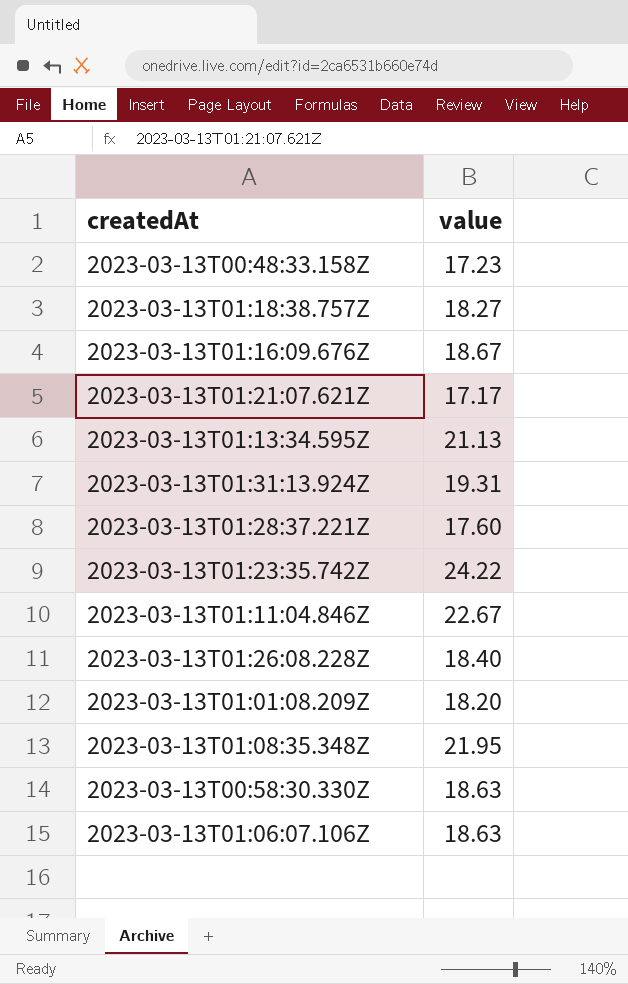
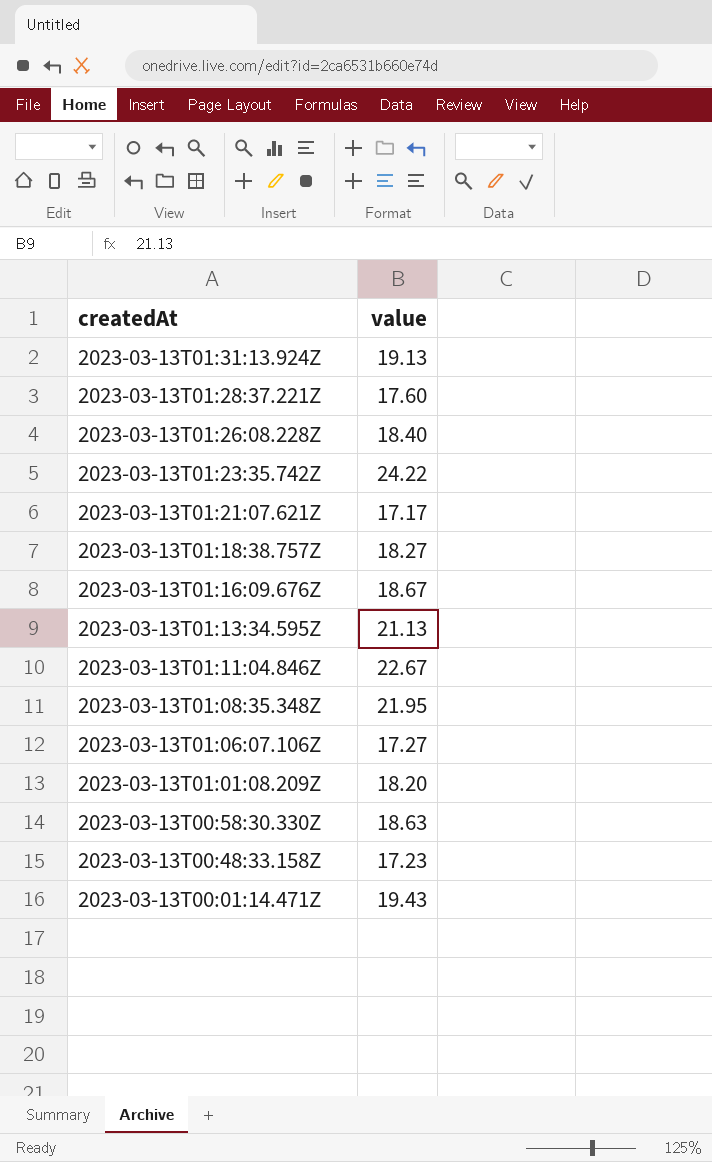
row order: none -> createdAt descending
2023-03-13T01:31:13.924Z | value: 19.31 -> 19.13
2023-03-13T01:06:07.106Z | value: 18.63 -> 17.27
row 2023-03-13T00:01:14.471Z: none -> 19.43

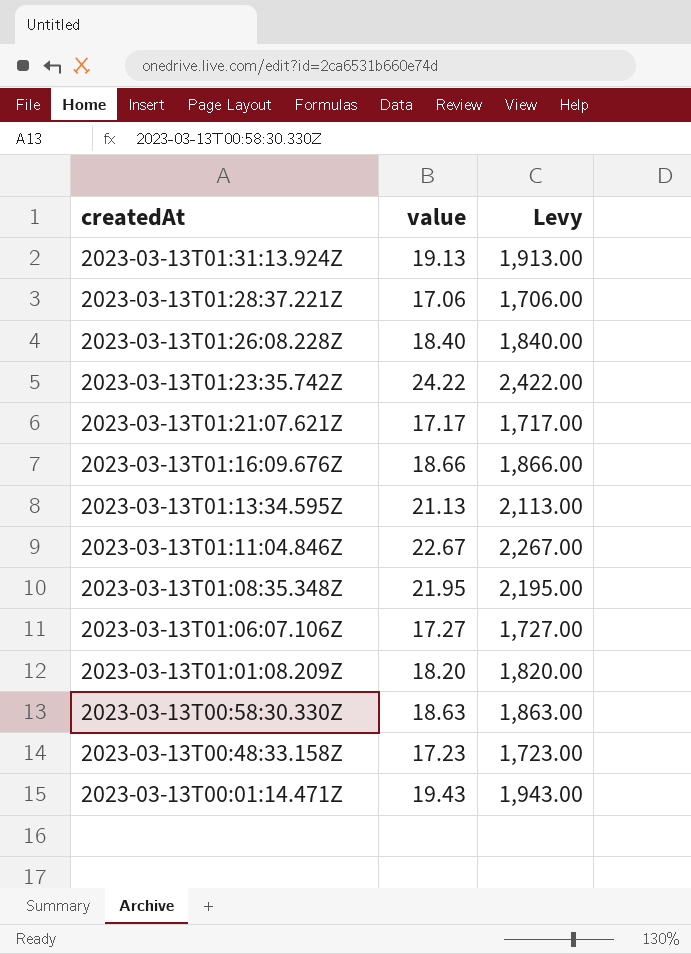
column Levy | formula: none -> [value] * 100
row 2023-03-13T01:18:38.757Z: 18.27 -> none
2023-03-13T01:28:37.221Z | value: 17.60 -> 17.06
2023-03-13T01:16:09.676Z | value: 18.67 -> 18.66

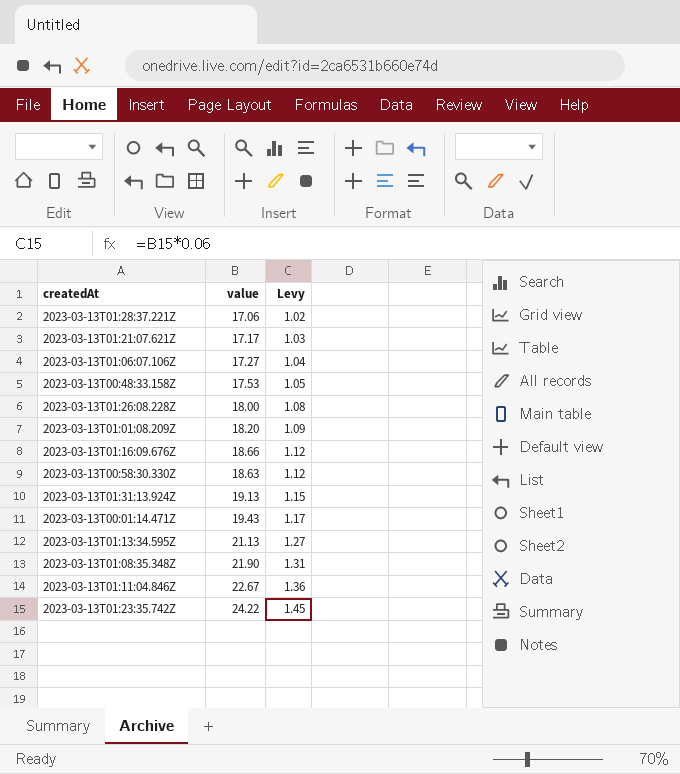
row order: createdAt descending -> Levy ascending
column Levy | formula: [value] * 100 -> [value] * 0.06
2023-03-13T00:48:33.158Z | value: 17.23 -> 17.53
2023-03-13T01:26:08.228Z | value: 18.40 -> 18.00
2023-03-13T01:08:35.348Z | value: 21.95 -> 21.90

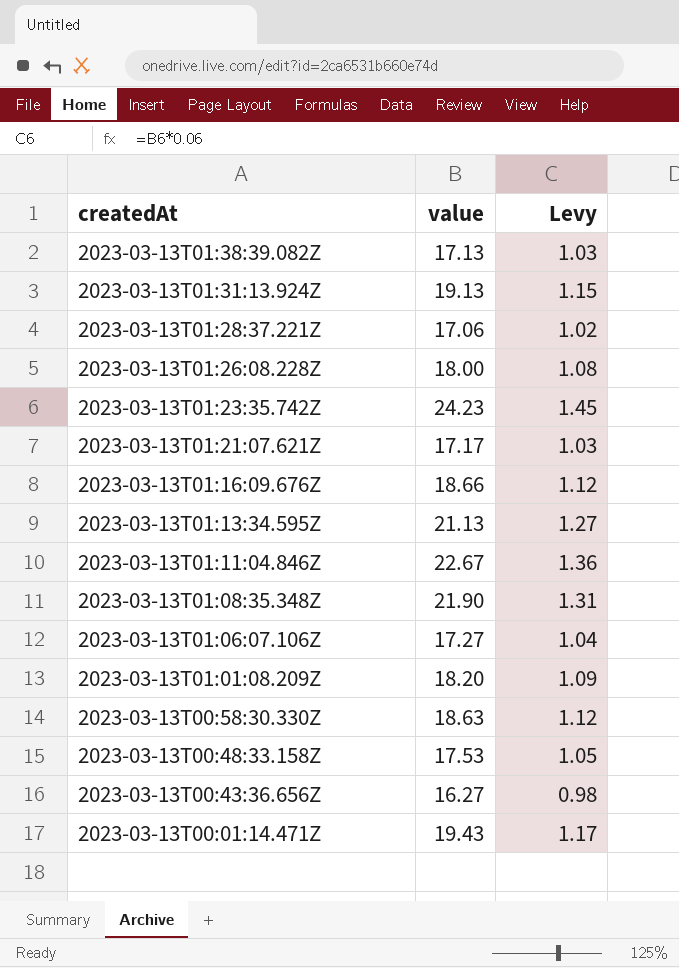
row order: Levy ascending -> createdAt descending
row 2023-03-13T01:38:39.082Z: none -> 17.13 | 1.03
2023-03-13T01:23:35.742Z | value: 24.22 -> 24.23
row 2023-03-13T00:43:36.656Z: none -> 16.27 | 0.98

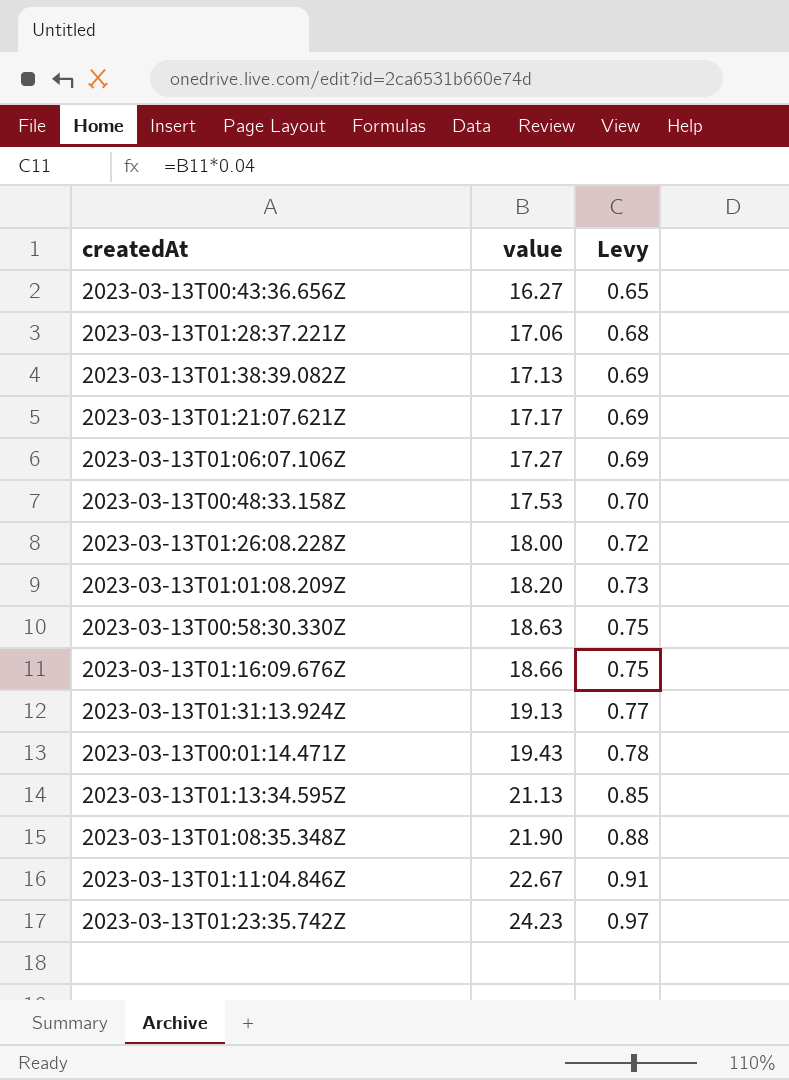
row order: createdAt descending -> value ascending
column Levy | formula: [value] * 0.06 -> [value] * 0.04

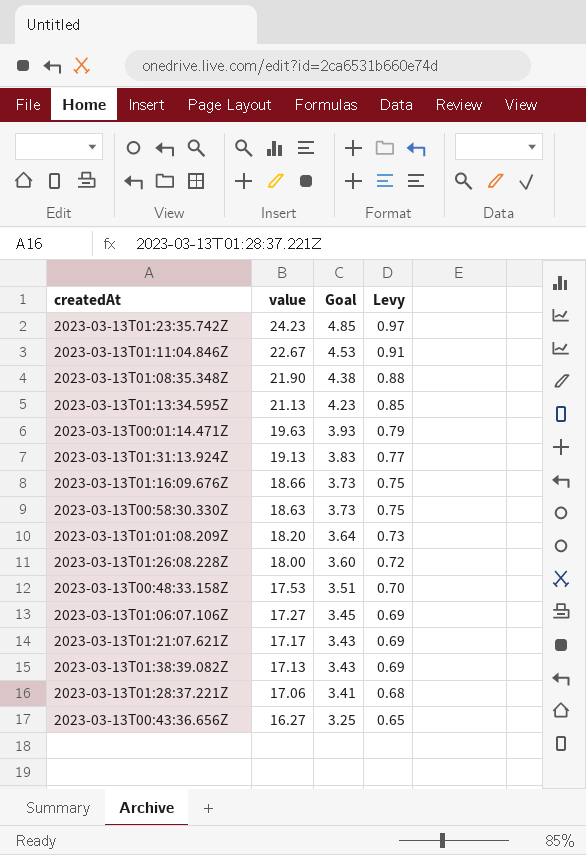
row order: value ascending -> value descending
column Goal | formula: none -> [value] * 0.2
2023-03-13T00:01:14.471Z | value: 19.43 -> 19.63
2023-03-13T00:01:14.471Z | Levy: 0.78 -> 0.79

